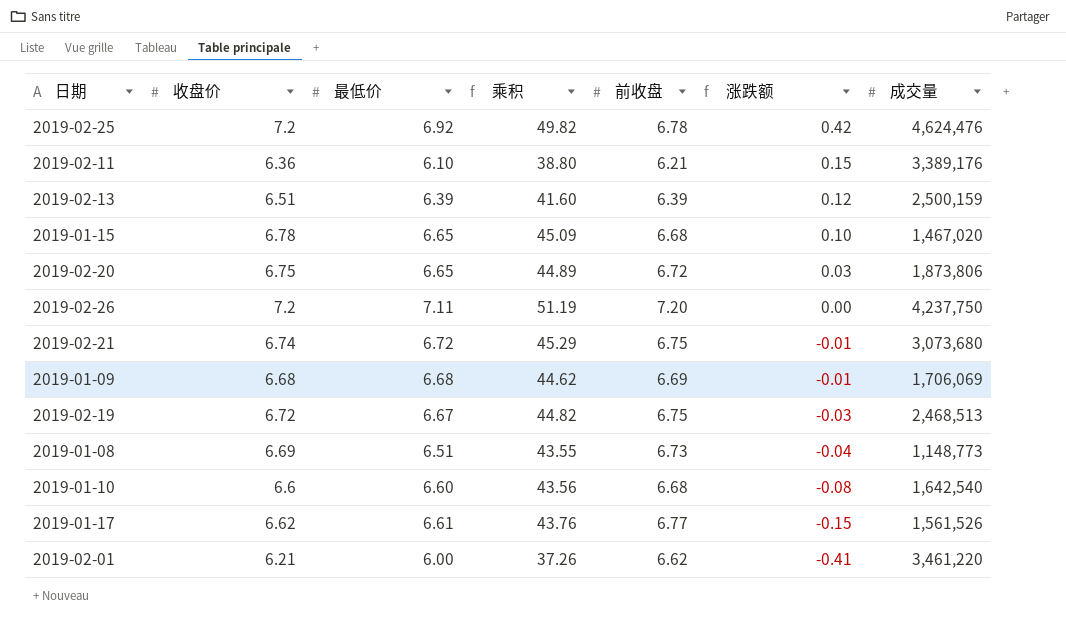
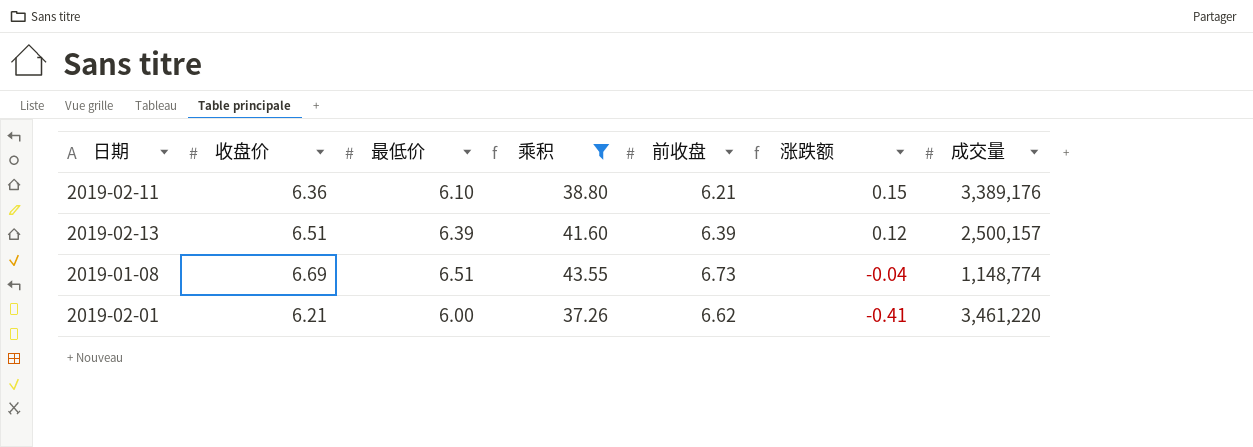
filter: none -> 乘积 <= 43.55
2019-02-13 | 成交量: 2,500,159 -> 2,500,157
2019-01-08 | 成交量: 1,148,773 -> 1,148,774

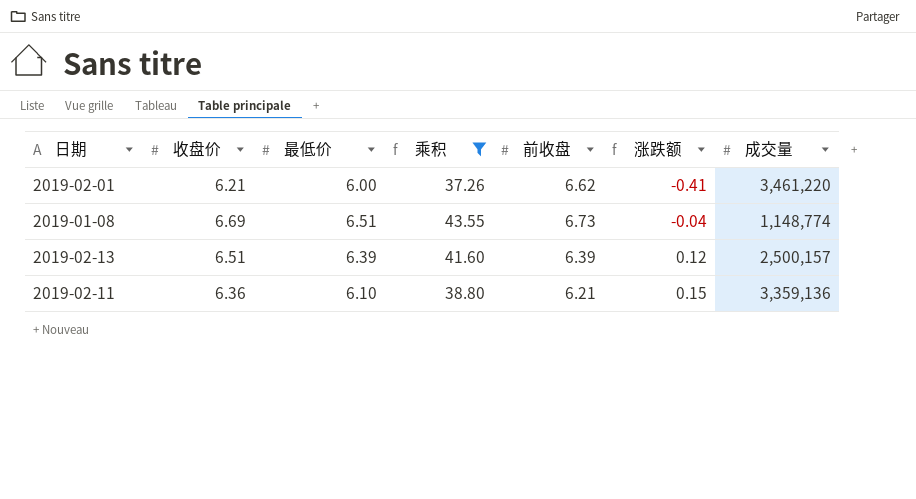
row order: 涨跌额 descending -> 涨跌额 ascending
2019-02-11 | 成交量: 3,389,176 -> 3,359,136

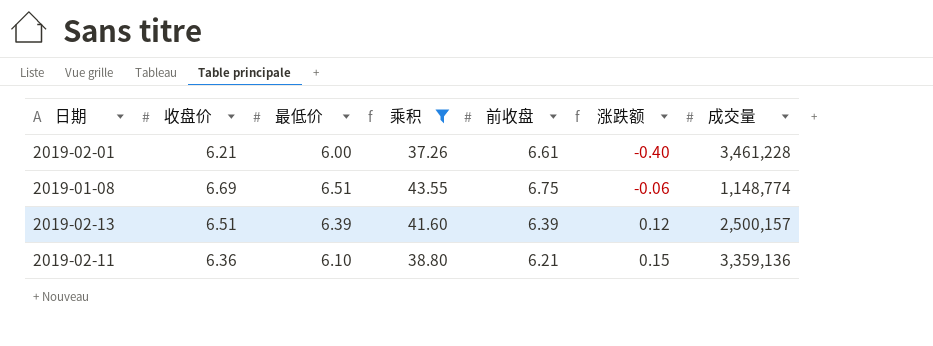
2019-02-01 | 前收盘: 6.62 -> 6.61
2019-02-01 | 涨跌额: -0.41 -> -0.40
2019-02-01 | 成交量: 3,461,220 -> 3,461,228
2019-01-08 | 前收盘: 6.73 -> 6.75
2019-01-08 | 涨跌额: -0.04 -> -0.06

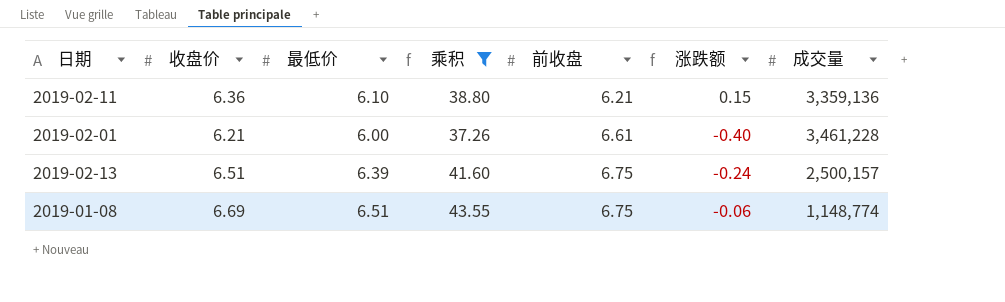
row order: 涨跌额 ascending -> 前收盘 ascending
2019-02-13 | 前收盘: 6.39 -> 6.75
2019-02-13 | 涨跌额: 0.12 -> -0.24

